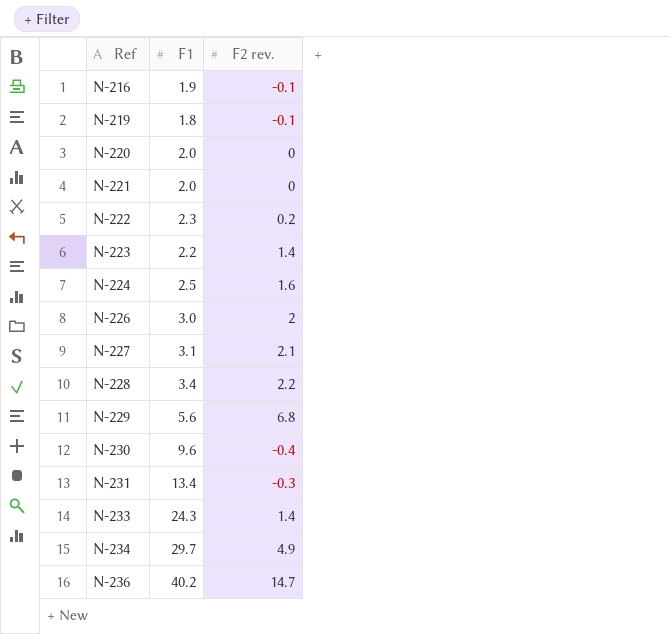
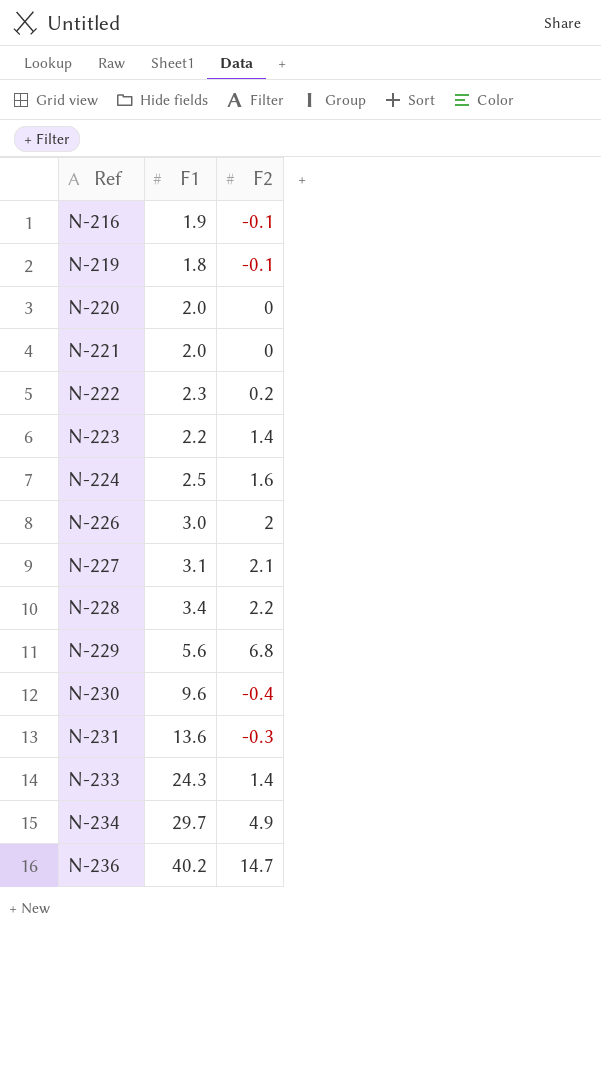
column name: F2 rev. -> F2
N-231 | F1: 13.4 -> 13.6

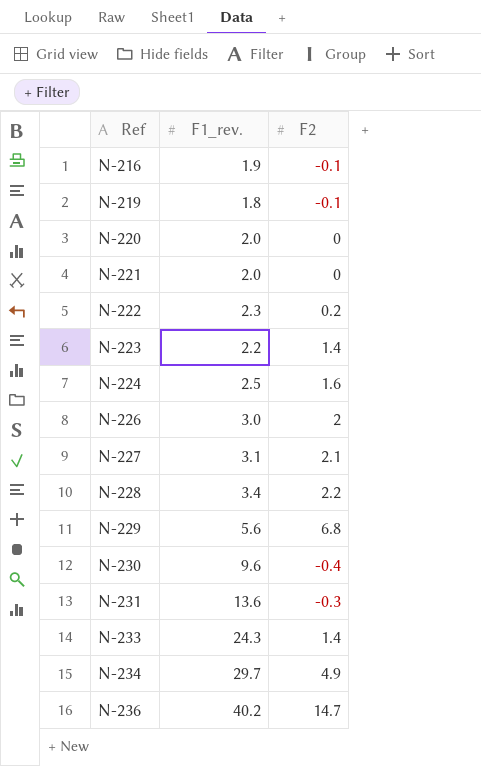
column name: F1 -> F1_rev.

